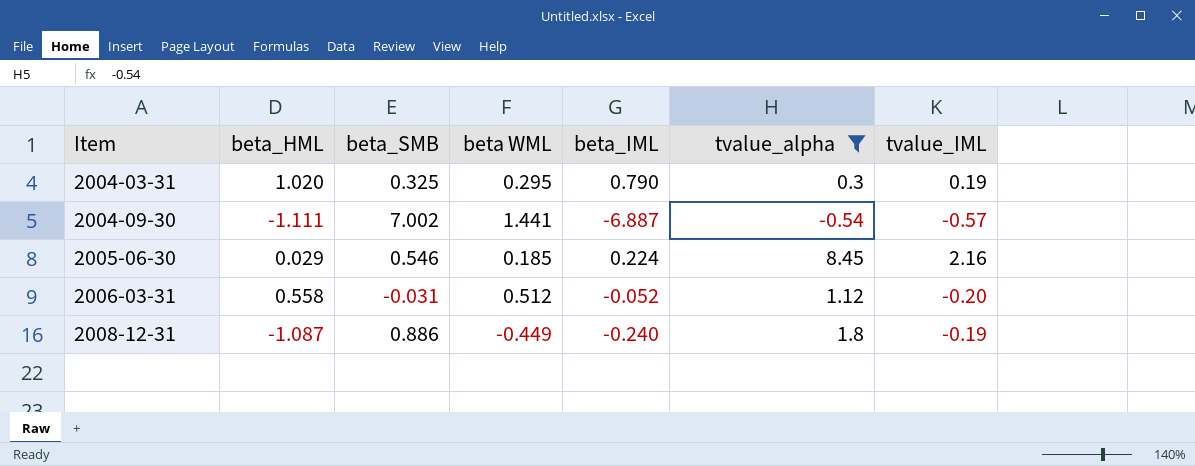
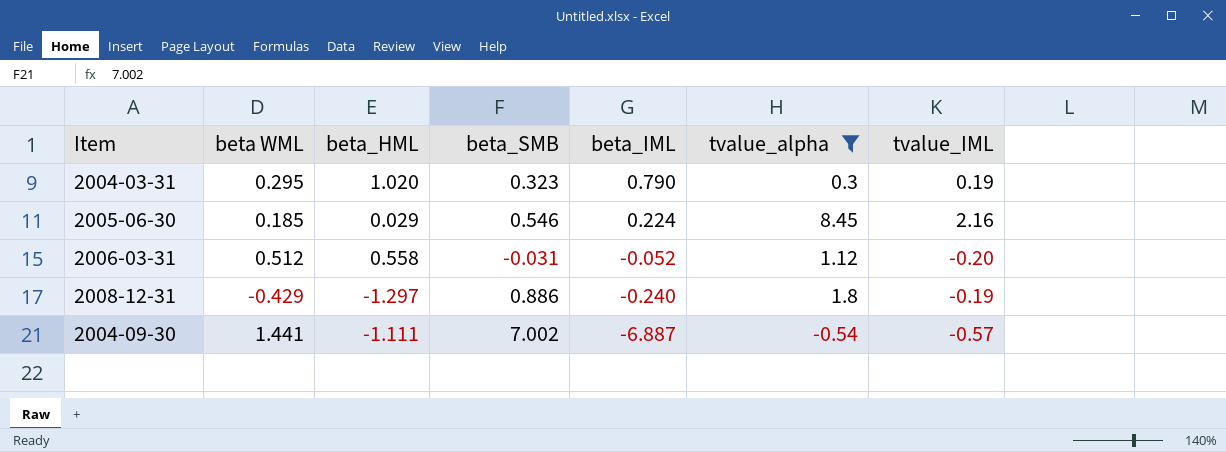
row order: Item ascending -> beta_IML descending
column beta WML | position: 4 -> 2
2004-03-31 | beta_SMB: 0.325 -> 0.323
2008-12-31 | beta WML: -0.449 -> -0.429
2008-12-31 | beta_HML: -1.087 -> -1.297

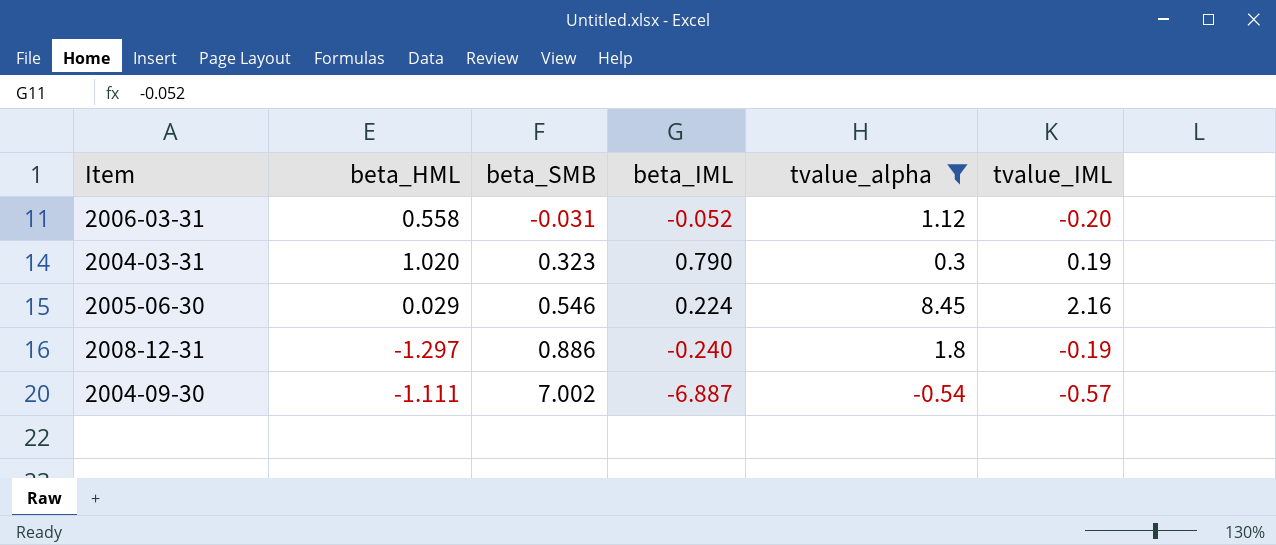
row order: beta_IML descending -> beta_SMB ascending
column beta WML | position: 2 -> none

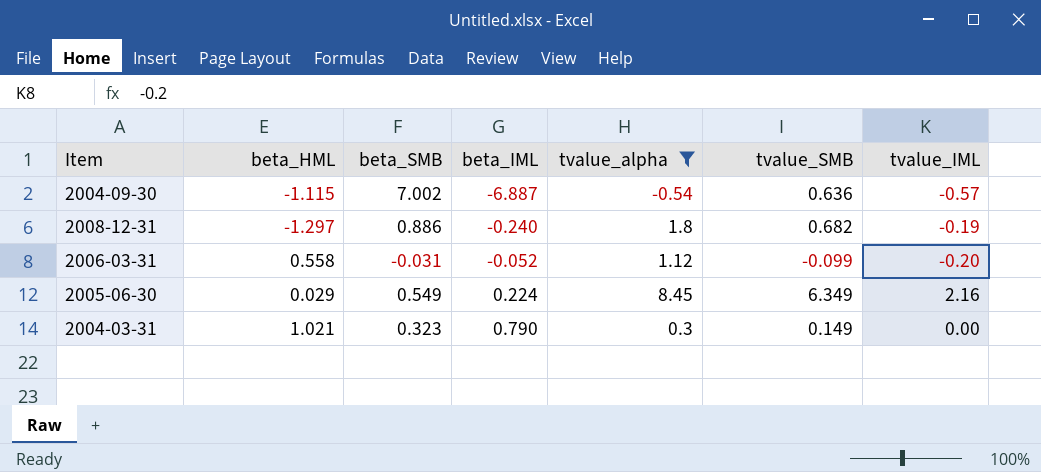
row order: beta_SMB ascending -> beta_IML ascending
column tvalue_SMB | position: none -> 6
2004-09-30 | beta_HML: -1.111 -> -1.115
2005-06-30 | beta_SMB: 0.546 -> 0.549
2004-03-31 | beta_HML: 1.020 -> 1.021
2004-03-31 | tvalue_IML: 0.19 -> 0.00

